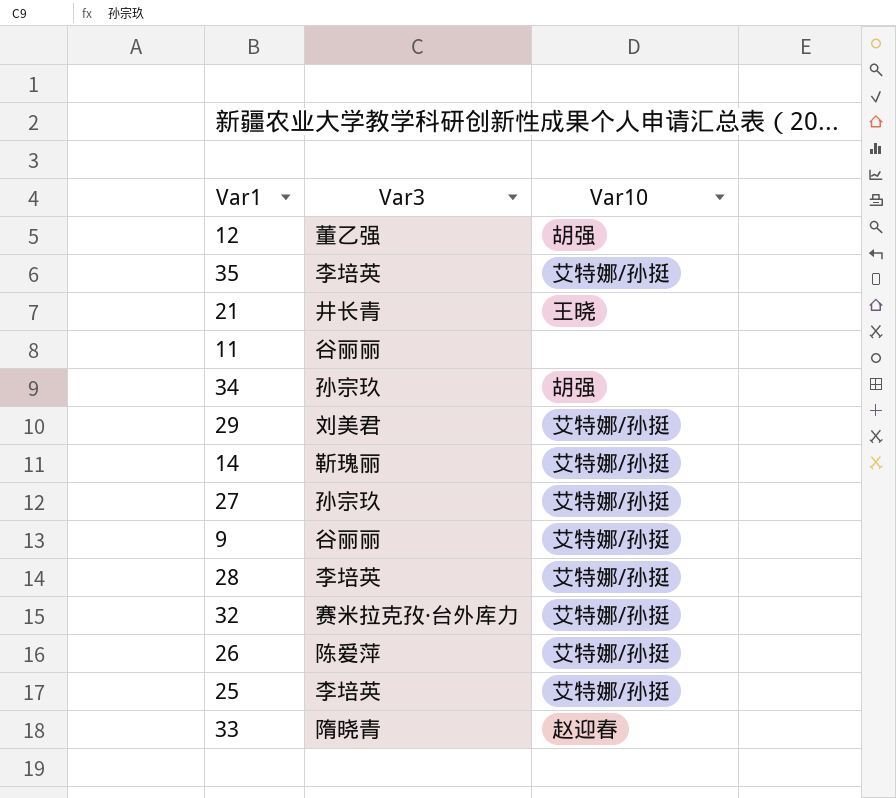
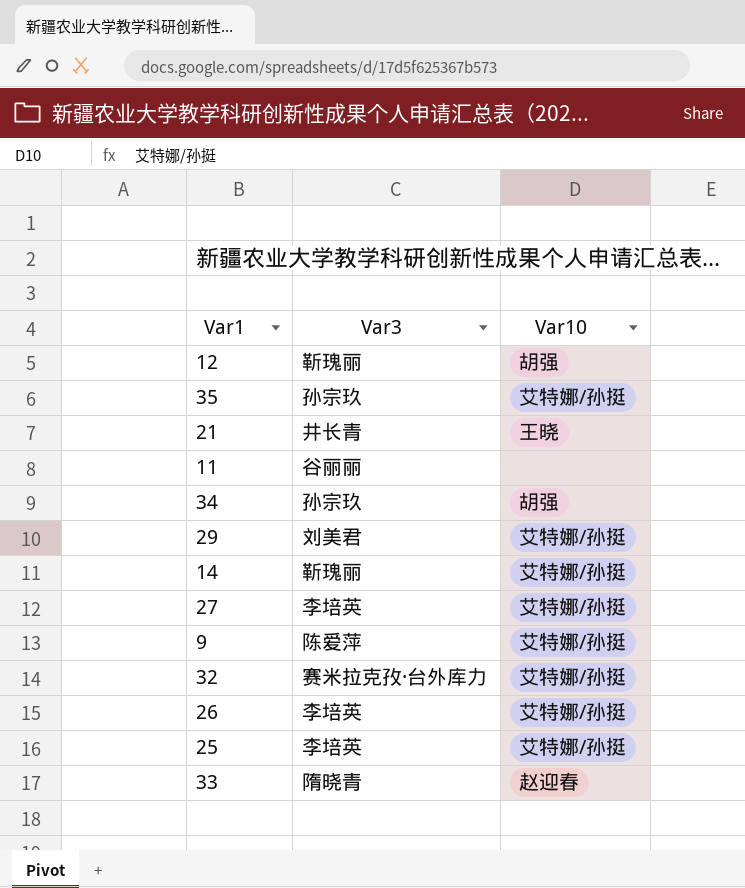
row 28: 李培英 | 艾特娜/孙挺 -> none
12 | Var3: 董乙强 -> 靳瑰丽
35 | Var3: 李培英 -> 孙宗玖
27 | Var3: 孙宗玖 -> 李培英
9 | Var3: 谷丽丽 -> 陈爱萍
26 | Var3: 陈爱萍 -> 李培英

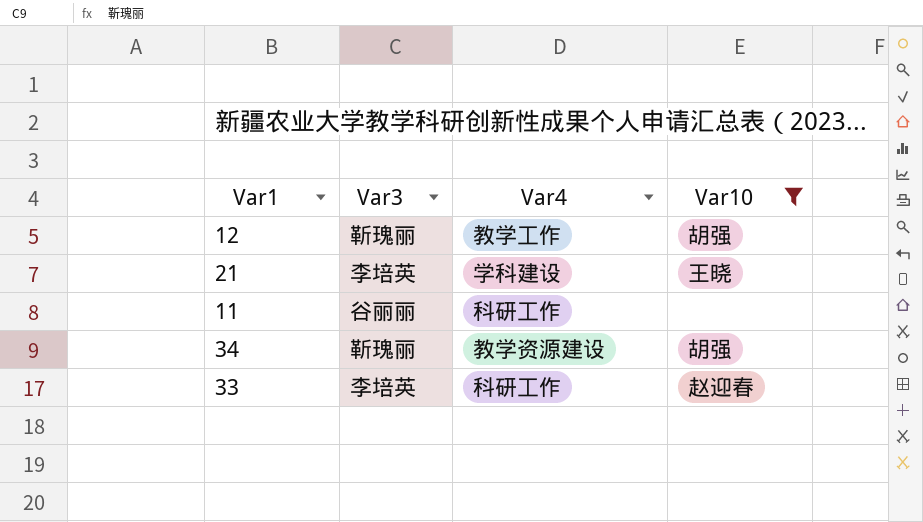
filter: none -> Var10 != 艾特娜/孙挺
column Var4 | position: none -> 3
21 | Var3: 井长青 -> 李培英
34 | Var3: 孙宗玖 -> 靳瑰丽
33 | Var3: 隋晓青 -> 李培英

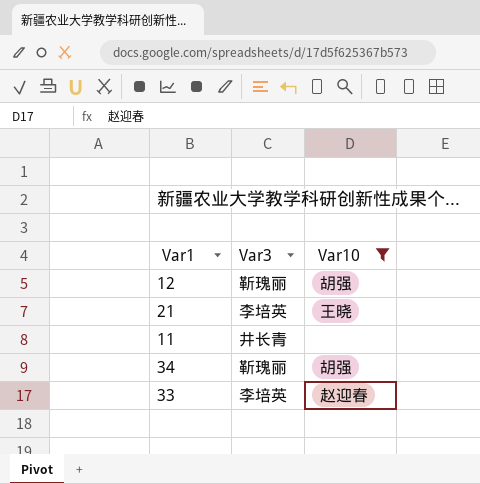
column Var4 | position: 3 -> none
11 | Var3: 谷丽丽 -> 井长青

